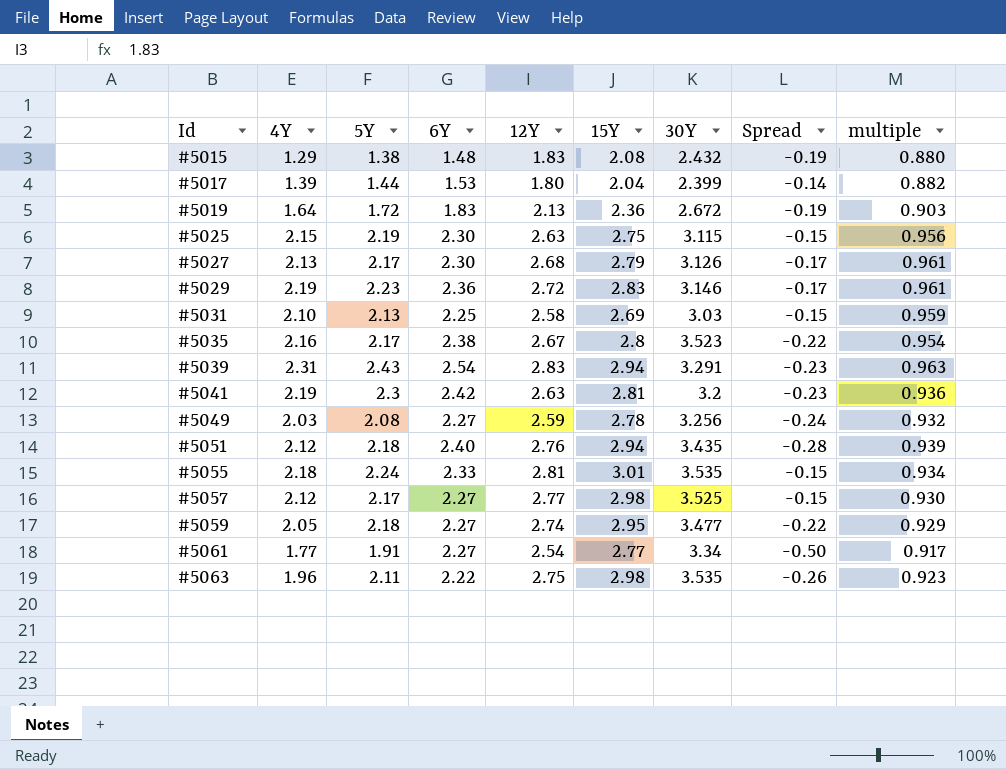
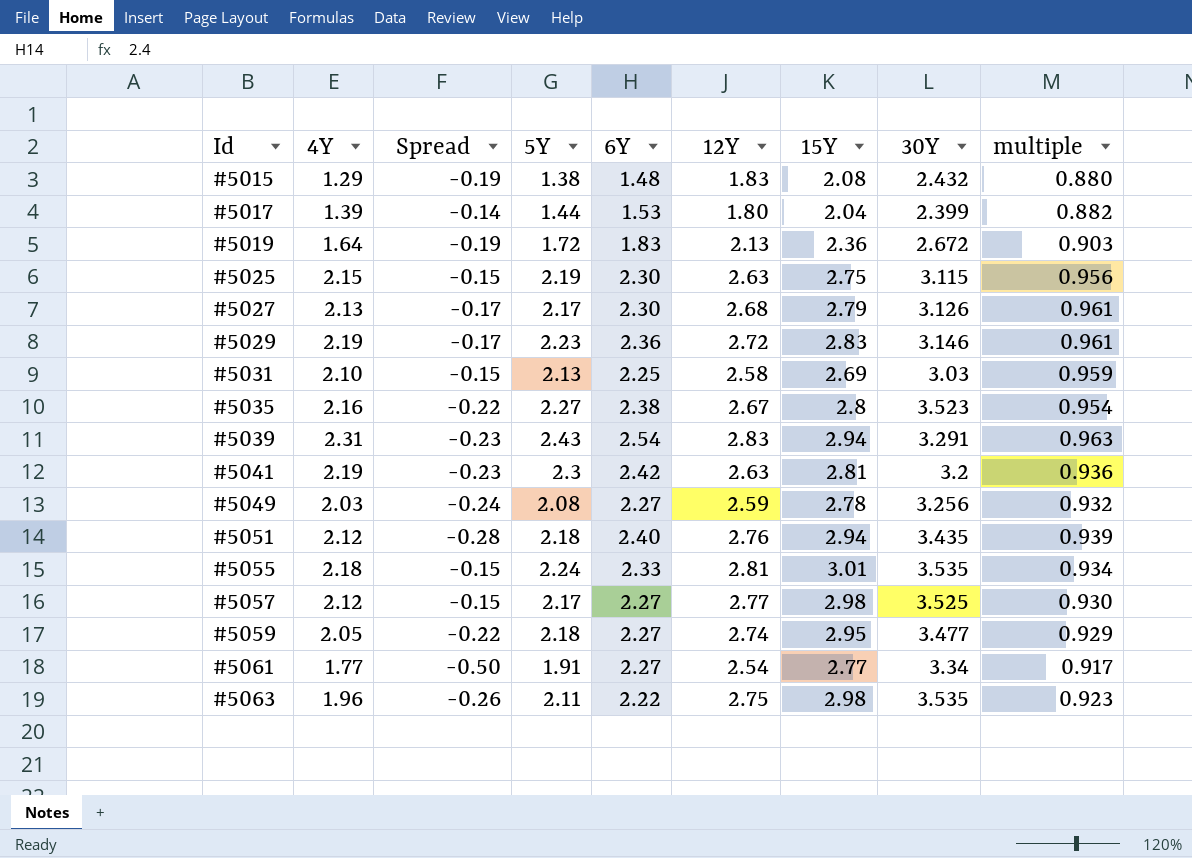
column Spread | position: 8 -> 3
#5035 | 5Y: 2.17 -> 2.27

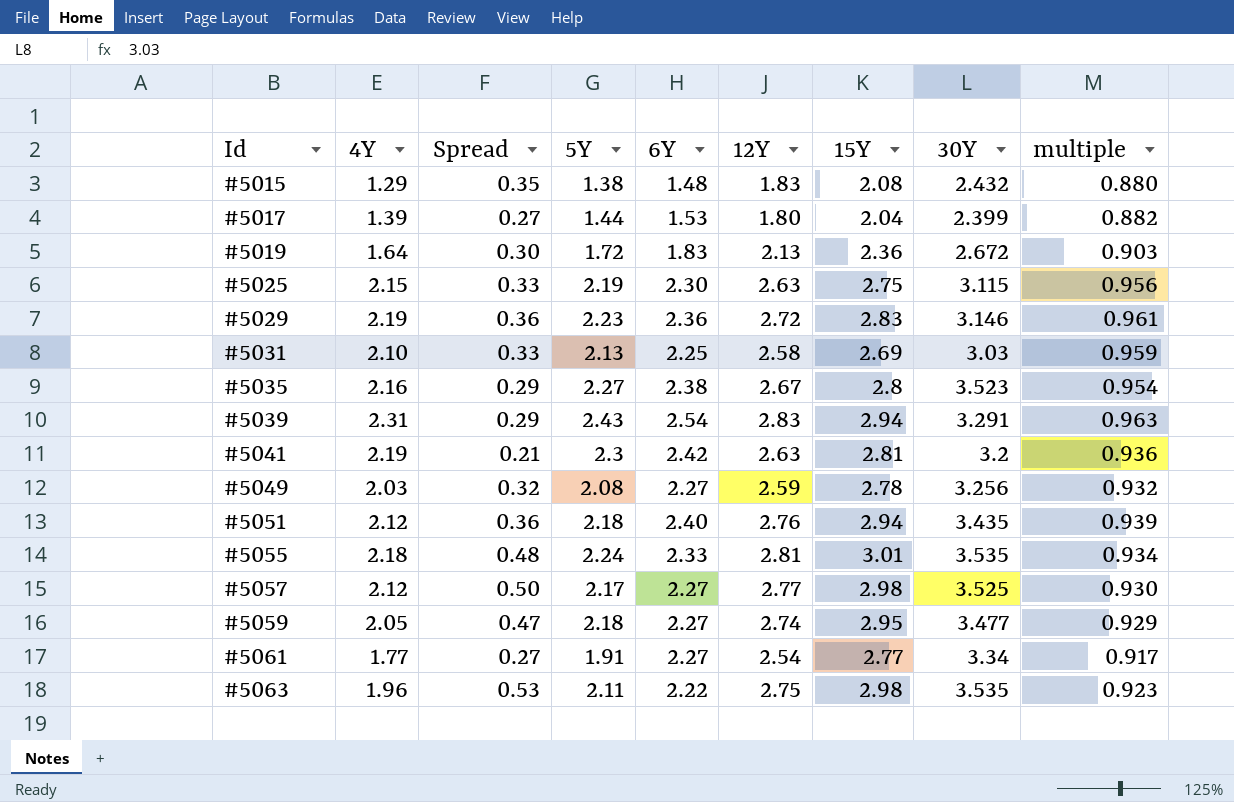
column Spread | formula: [4Y] - [6Y] -> [12Y] - [6Y]
row #5027: 2.13 | -0.17 | 2.17 | 2.30 | 2.68 | 2.79 | 3.126 | 0.961 -> none

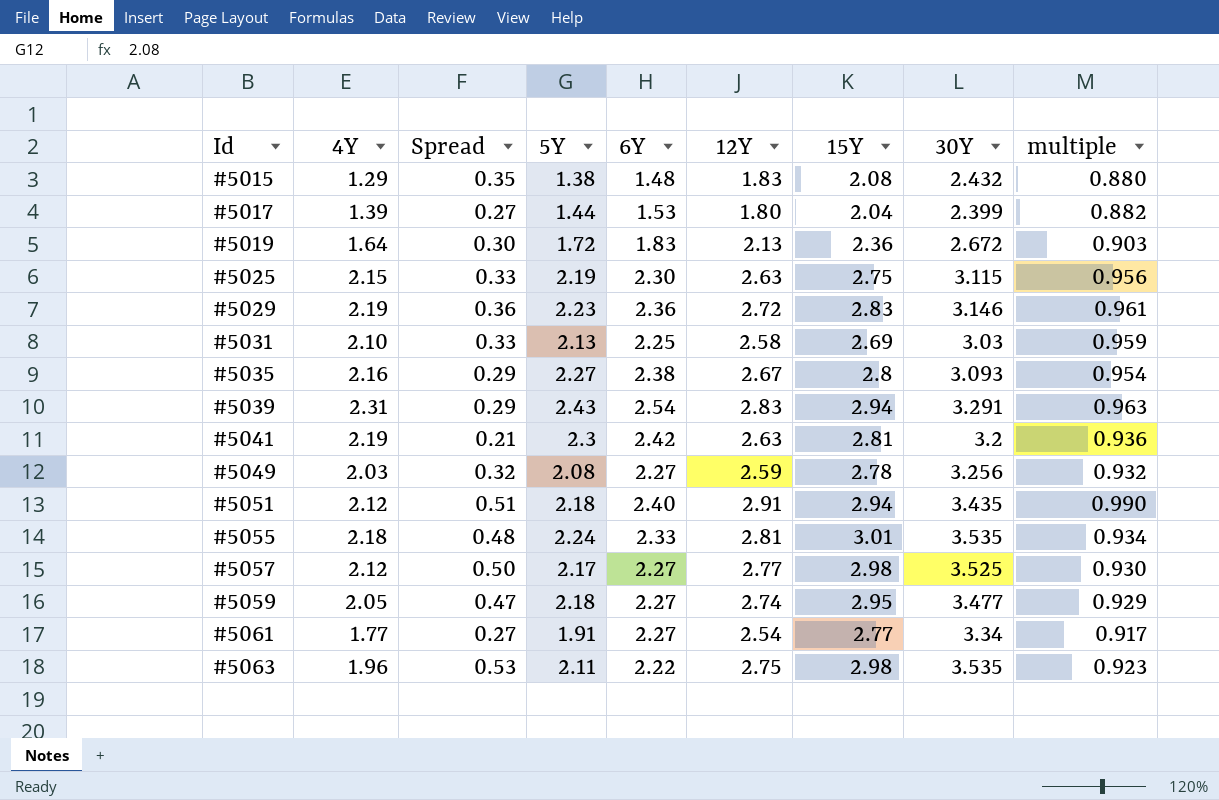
#5035 | 30Y: 3.523 -> 3.093
#5051 | Spread: 0.36 -> 0.51
#5051 | 12Y: 2.76 -> 2.91
#5051 | multiple: 0.939 -> 0.990

